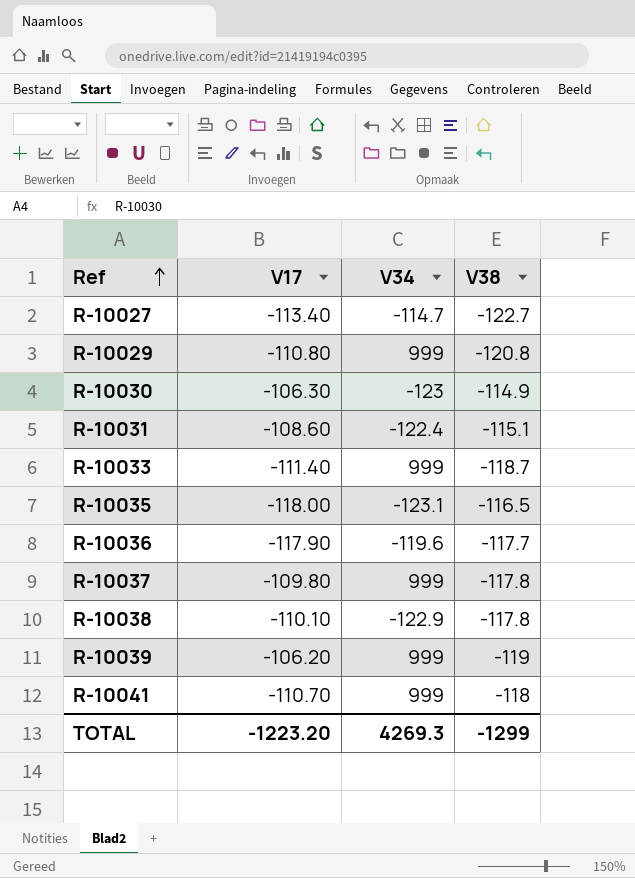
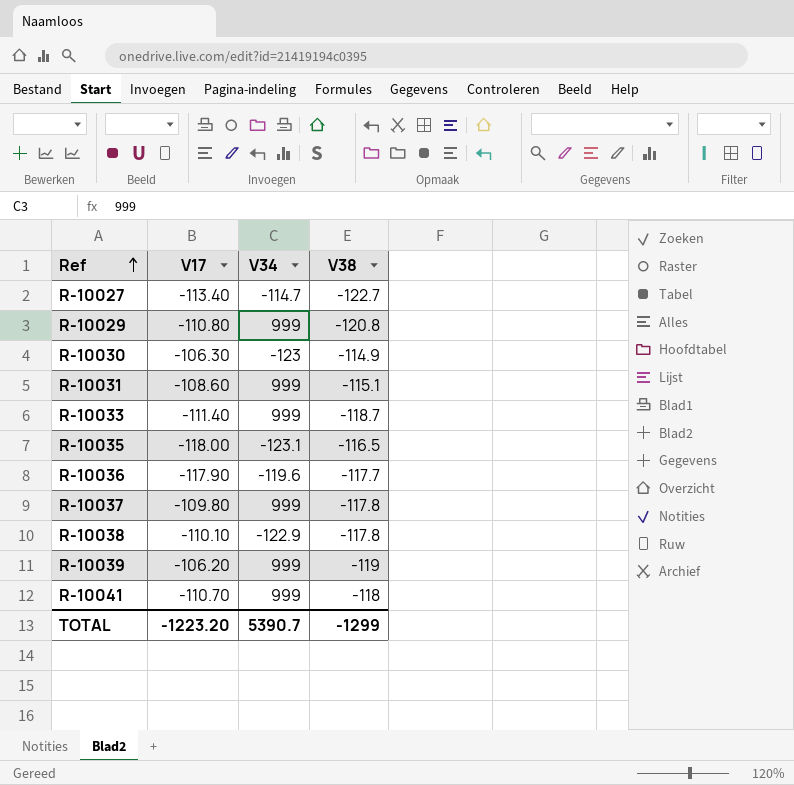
R-10031 | V34: -122.4 -> 999
TOTAL | V34: 4269.3 -> 5390.7

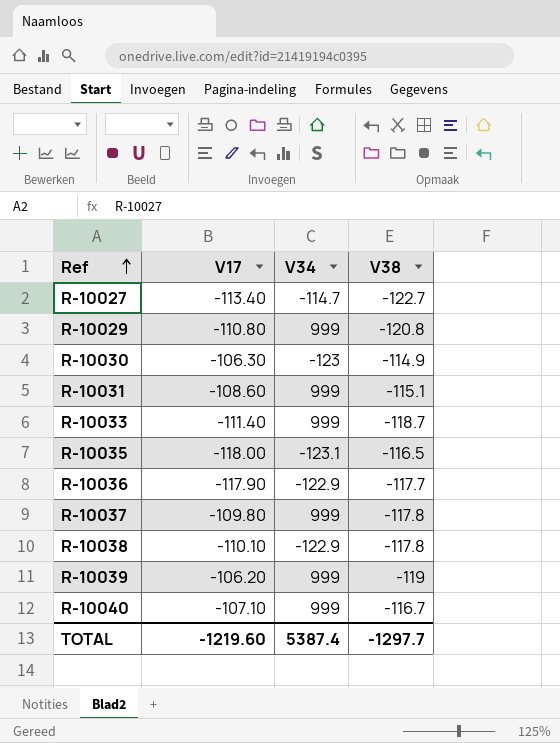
row R-10041: -110.70 | 999 | -118 -> none
R-10036 | V34: -119.6 -> -122.9
row R-10040: none -> -107.10 | 999 | -116.7
TOTAL | V17: -1223.20 -> -1219.60
TOTAL | V34: 5390.7 -> 5387.4
TOTAL | V38: -1299 -> -1297.7

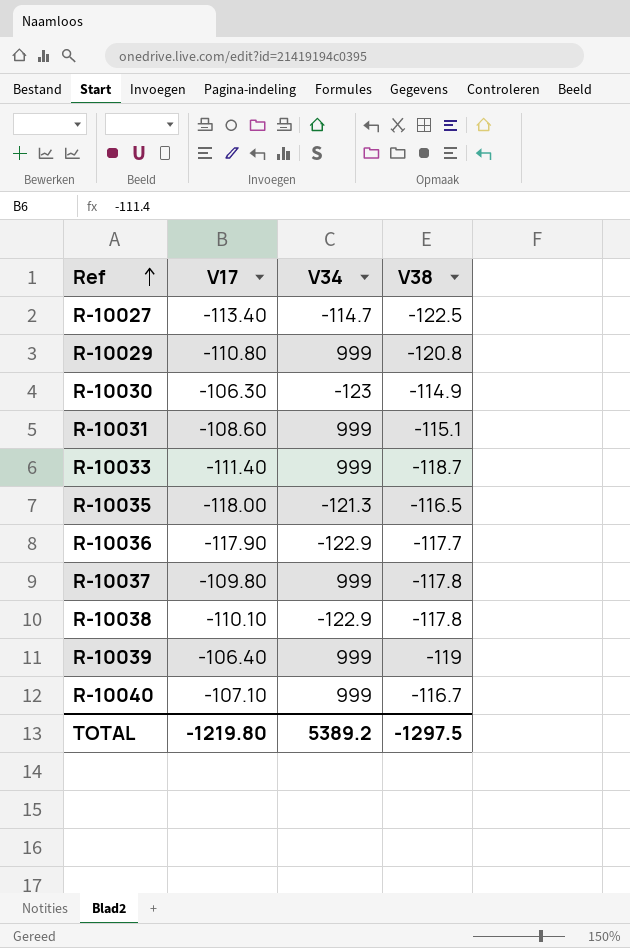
R-10027 | V38: -122.7 -> -122.5
R-10035 | V34: -123.1 -> -121.3
R-10039 | V17: -106.20 -> -106.40
TOTAL | V17: -1219.60 -> -1219.80
TOTAL | V34: 5387.4 -> 5389.2
TOTAL | V38: -1297.7 -> -1297.5

